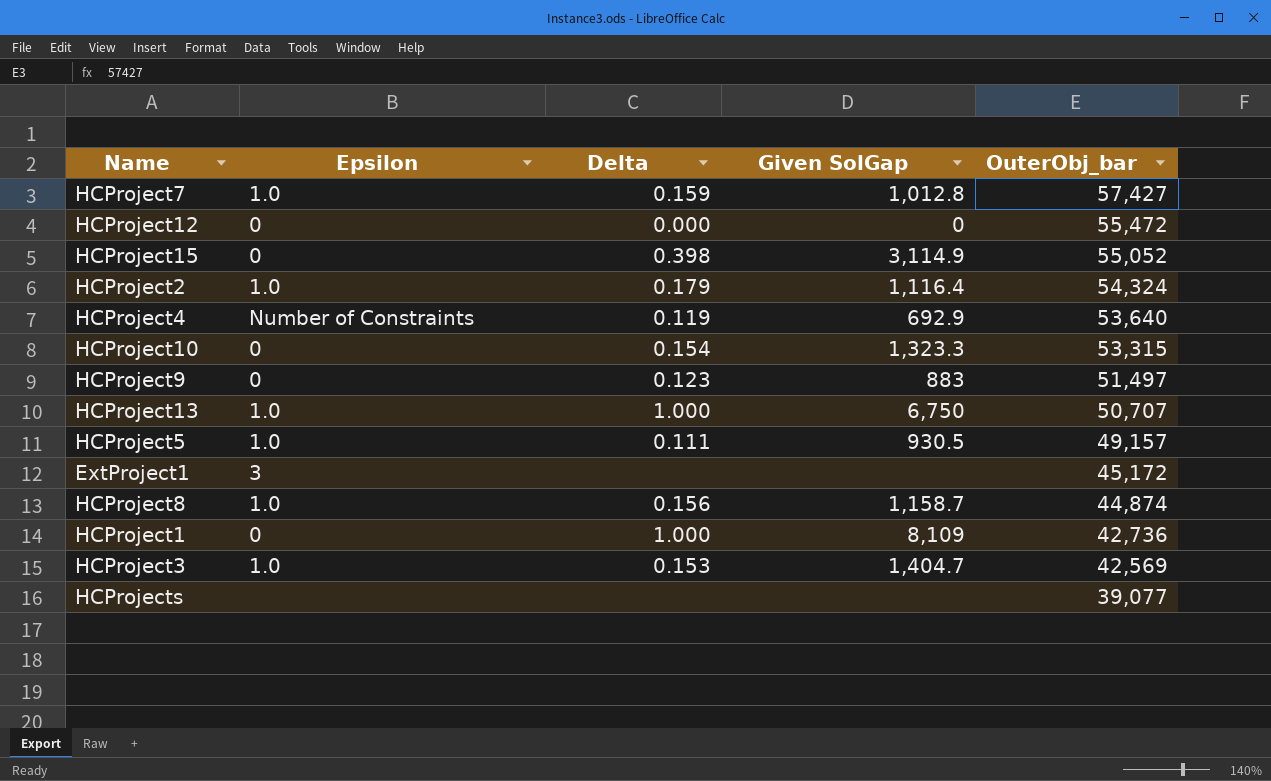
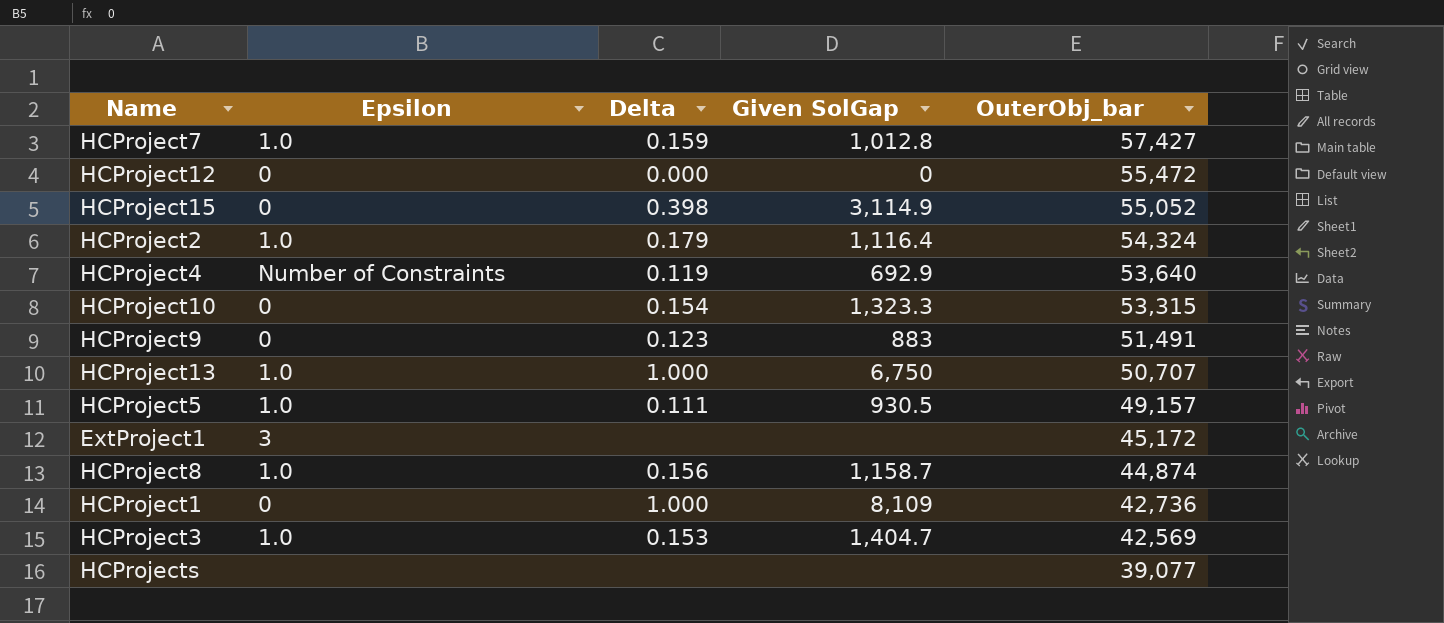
HCProject9 | OuterObj_bar: 51,497 -> 51,491

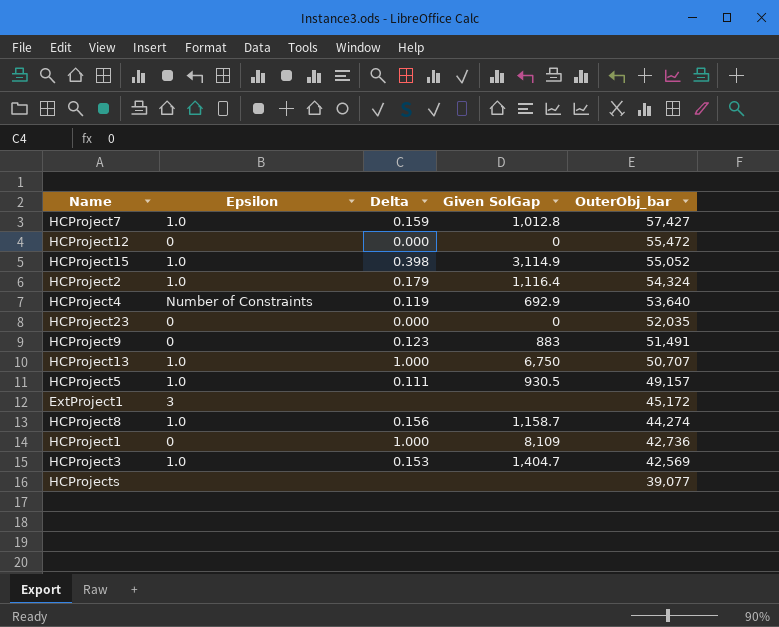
row HCProject10: 0 | 0.154 | 1,323.3 | 53,315 -> none
HCProject15 | Epsilon: 0 -> 1.0
row HCProject23: none -> 0 | 0.000 | 0 | 52,035
HCProject8 | OuterObj_bar: 44,874 -> 44,274

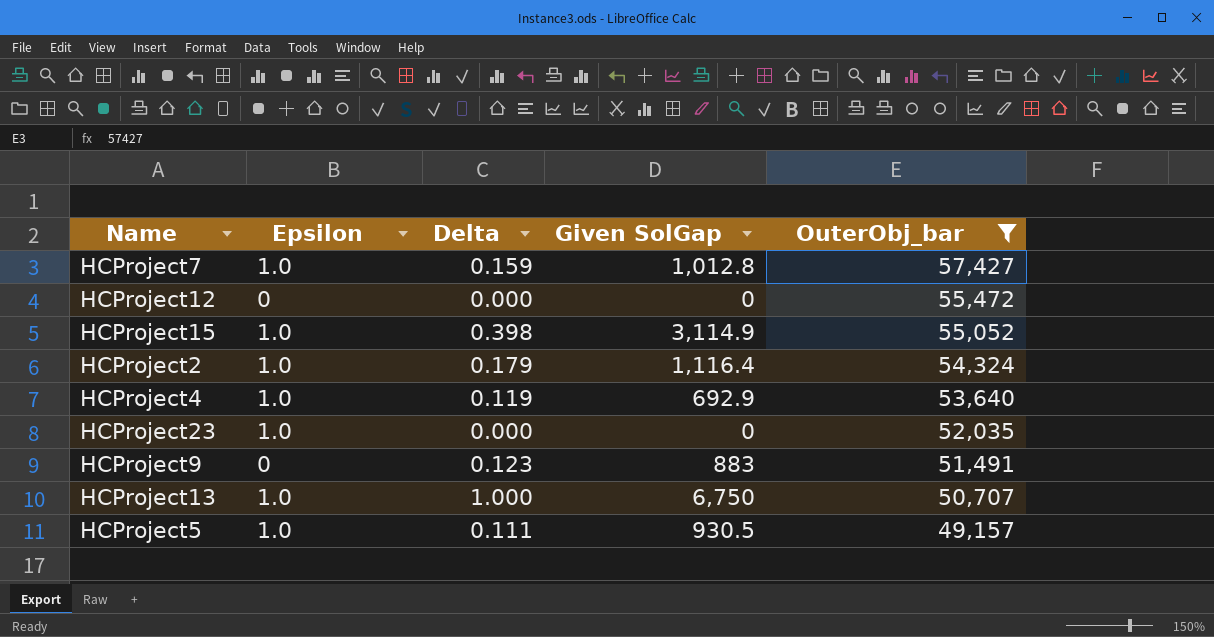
filter: none -> OuterObj_bar >= 49,157
HCProject4 | Epsilon: Number of Constraints -> 1.0
HCProject23 | Epsilon: 0 -> 1.0

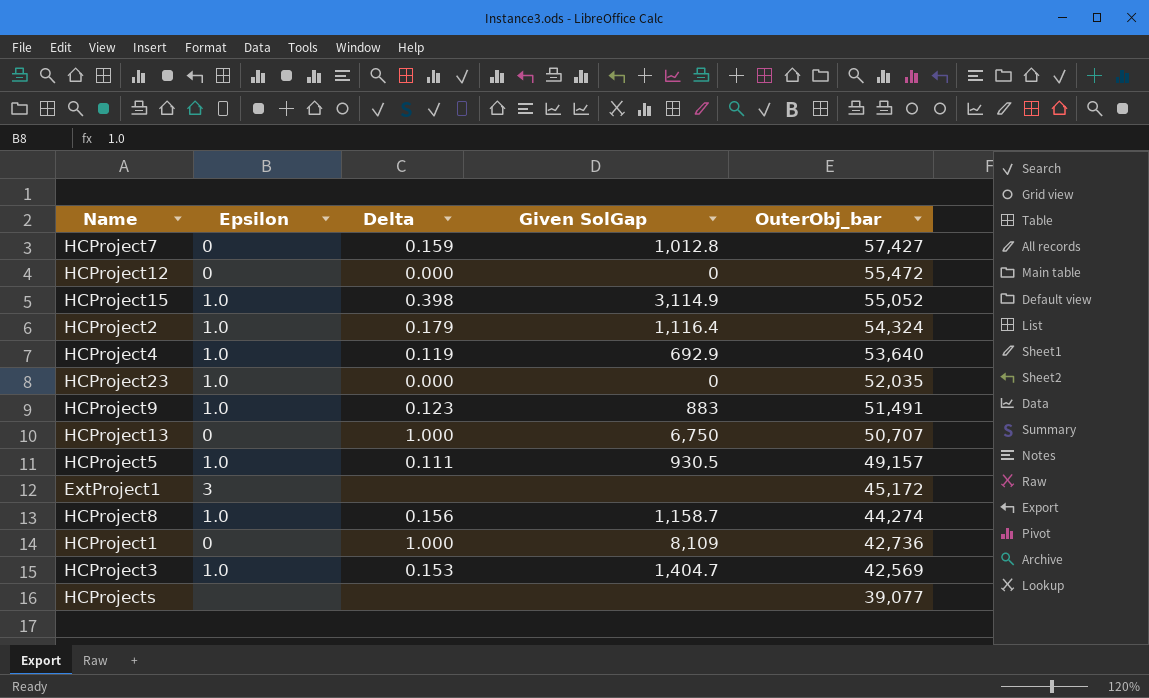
filter: OuterObj_bar >= 49,157 -> none
HCProject7 | Epsilon: 1.0 -> 0
HCProject9 | Epsilon: 0 -> 1.0
HCProject13 | Epsilon: 1.0 -> 0

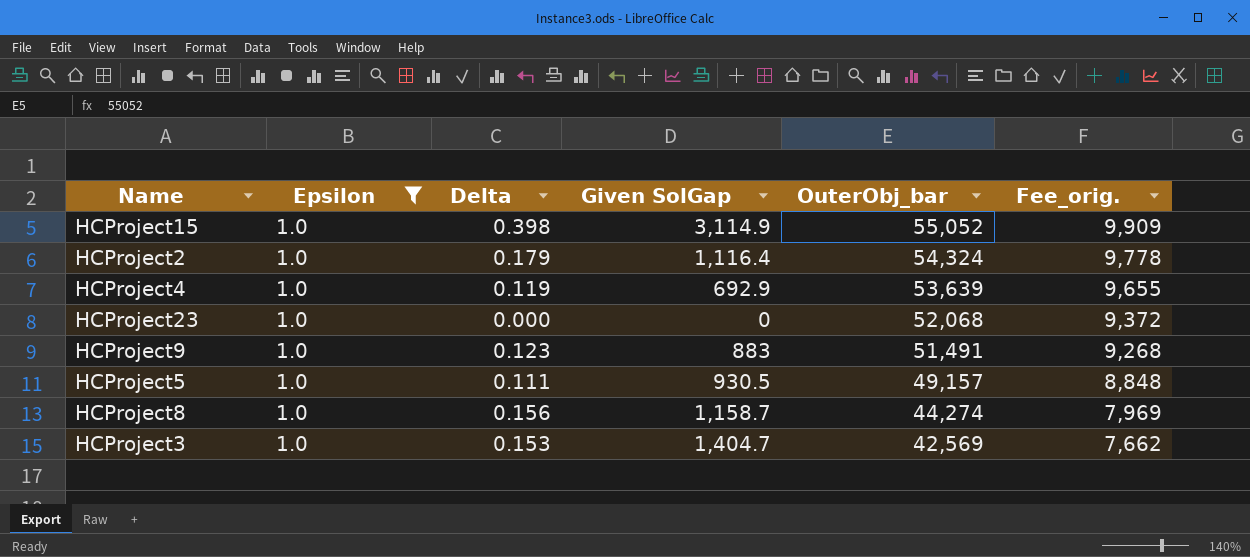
filter: none -> Epsilon = 1.0
column Fee_orig. | formula: none -> [OuterObj_bar] * 0.18
HCProject4 | OuterObj_bar: 53,640 -> 53,639
HCProject23 | OuterObj_bar: 52,035 -> 52,068

